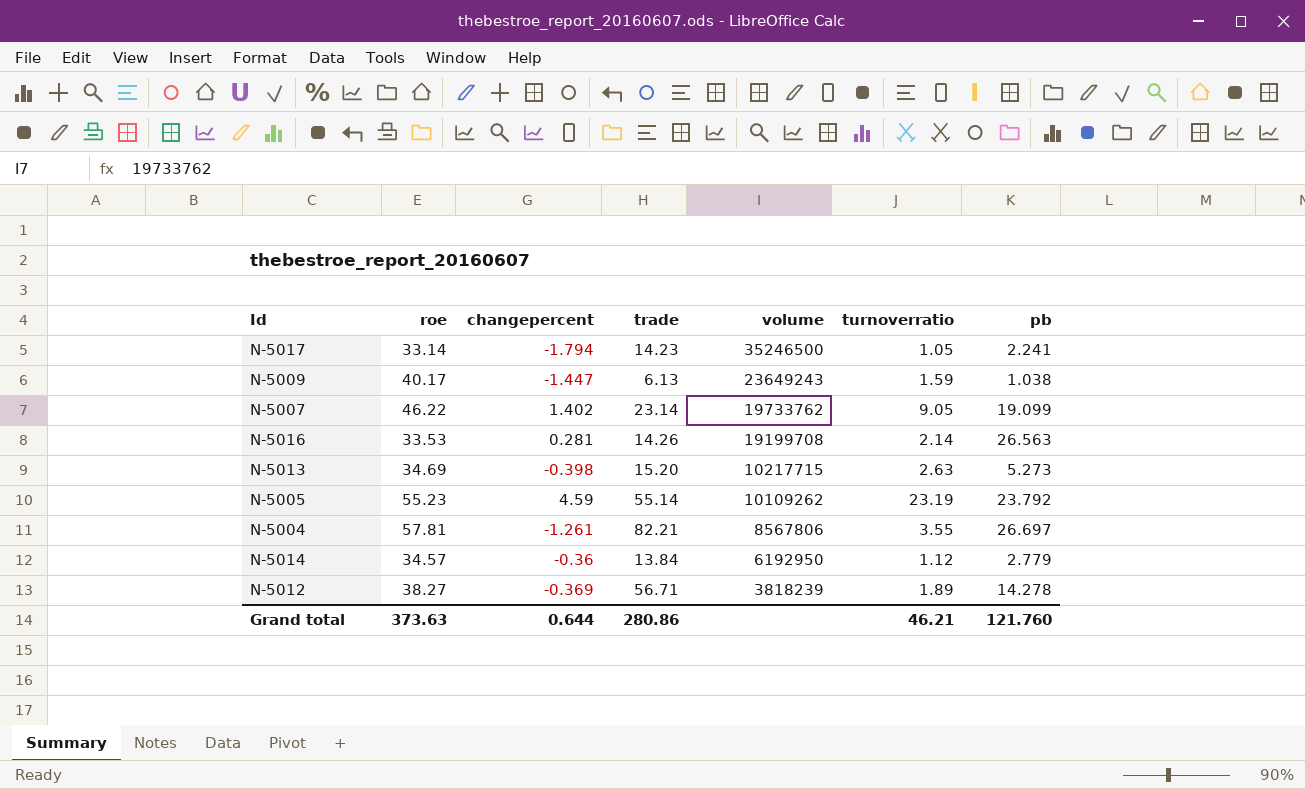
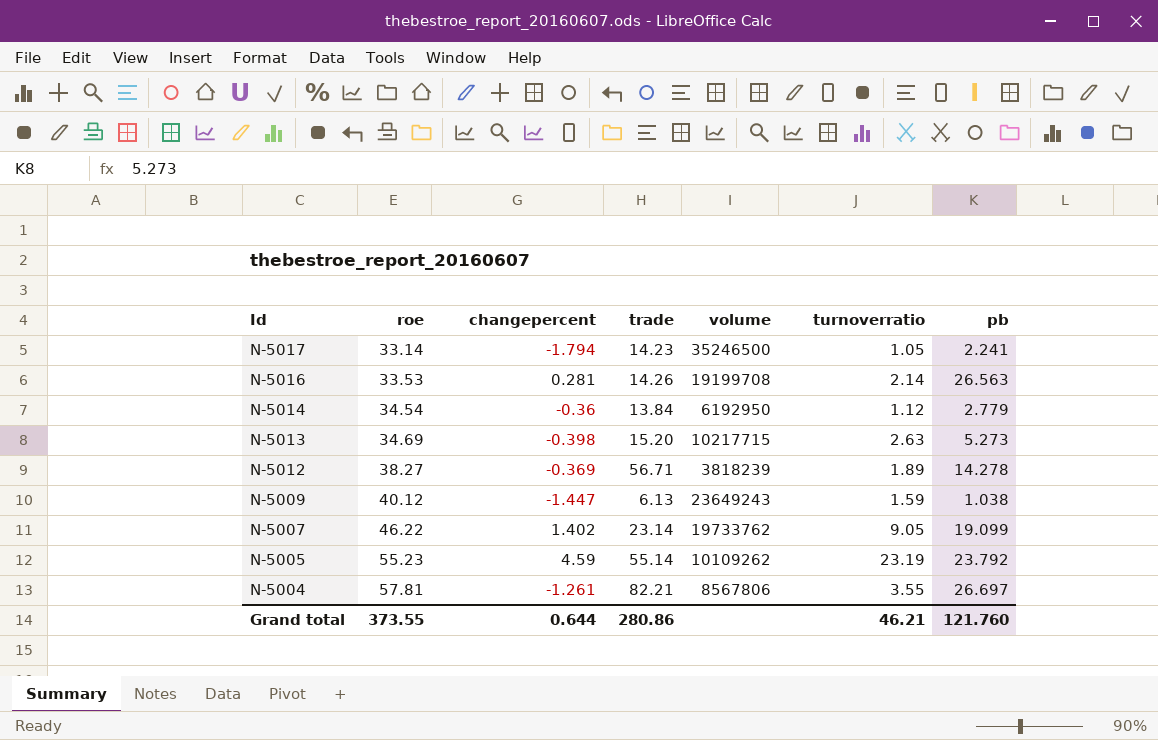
row order: volume descending -> Id descending
N-5014 | roe: 34.57 -> 34.54
N-5009 | roe: 40.17 -> 40.12
Grand total | roe: 373.63 -> 373.55

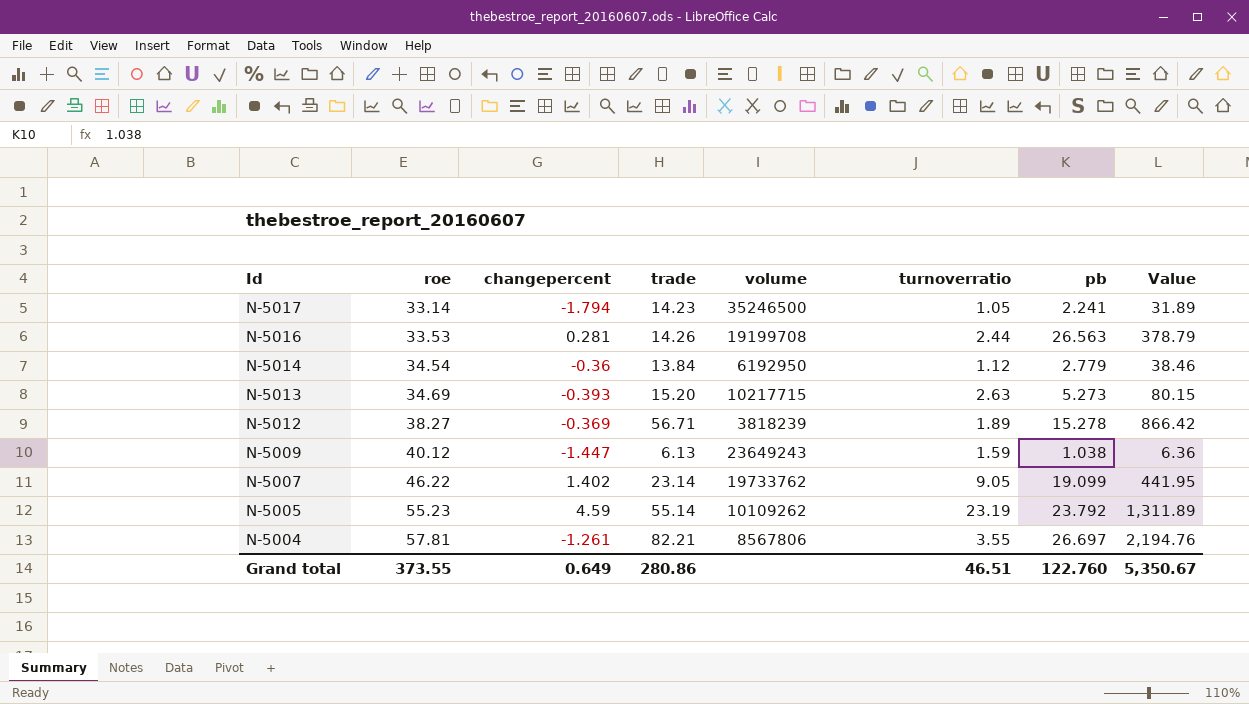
column Value | formula: none -> [trade] * [pb]
N-5016 | turnoverratio: 2.14 -> 2.44
N-5013 | changepercent: -0.398 -> -0.393
N-5012 | pb: 14.278 -> 15.278
Grand total | changepercent: 0.644 -> 0.649
Grand total | turnoverratio: 46.21 -> 46.51
Grand total | pb: 121.760 -> 122.760

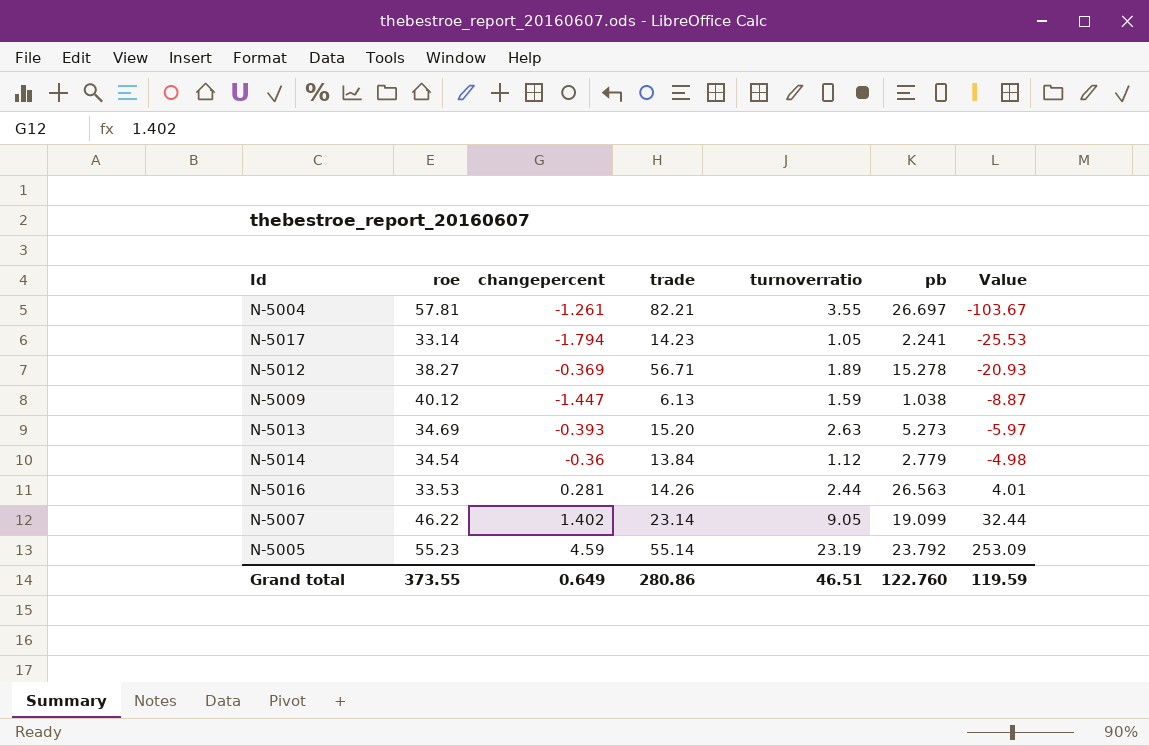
row order: Id descending -> Value ascending
column volume | position: 5 -> none
column Value | formula: [trade] * [pb] -> [changepercent] * [trade]
Grand total | Value: 5,350.67 -> 119.59

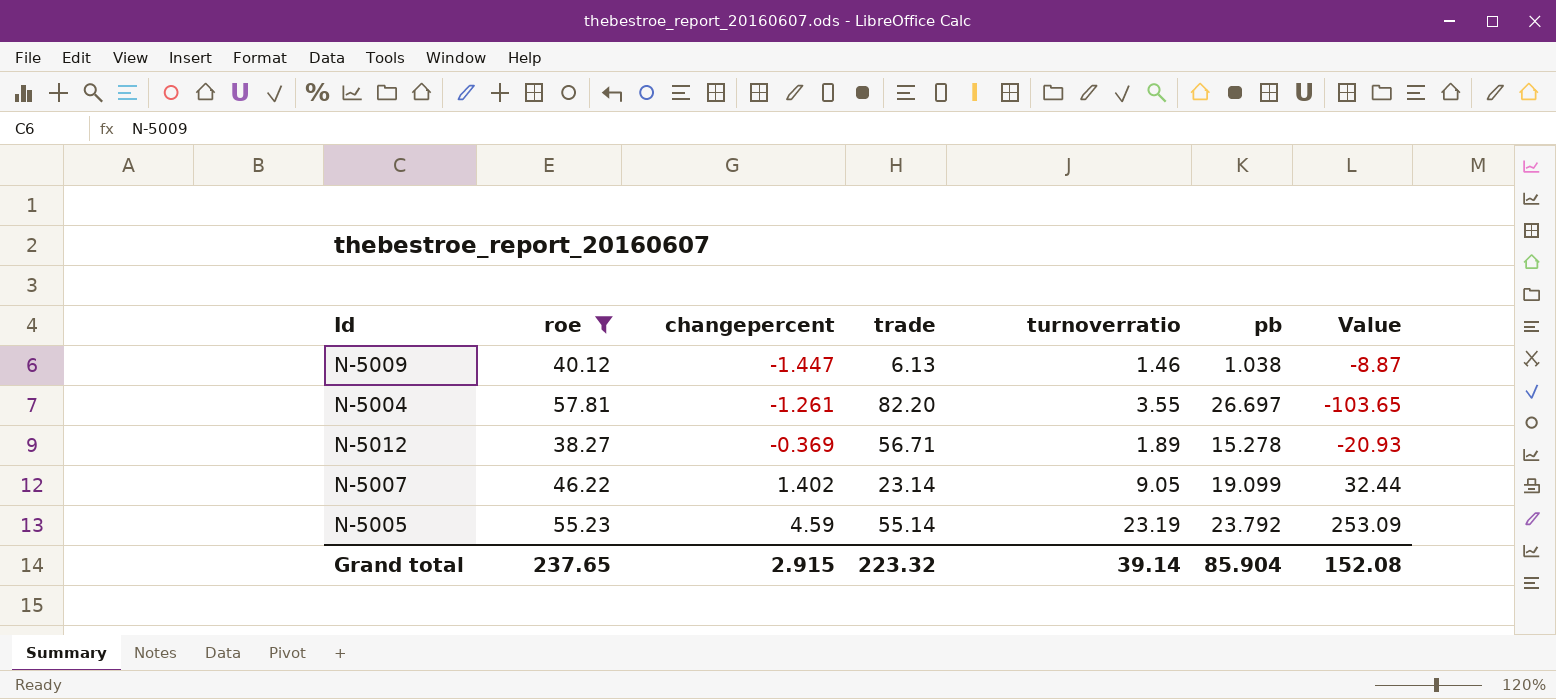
filter: none -> roe >= 38.27
row order: Value ascending -> changepercent ascending
N-5009 | turnoverratio: 1.59 -> 1.46
N-5004 | trade: 82.21 -> 82.20
N-5004 | Value: -103.67 -> -103.65
Grand total | roe: 373.55 -> 237.65
Grand total | changepercent: 0.649 -> 2.915
Grand total | trade: 280.86 -> 223.32
Grand total | turnoverratio: 46.51 -> 39.14
Grand total | pb: 122.760 -> 85.904
Grand total | Value: 119.59 -> 152.08

